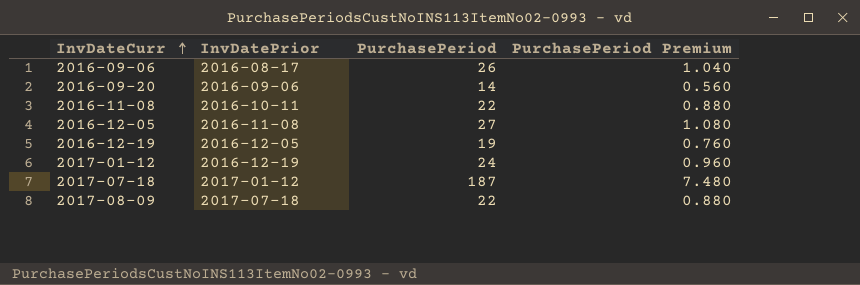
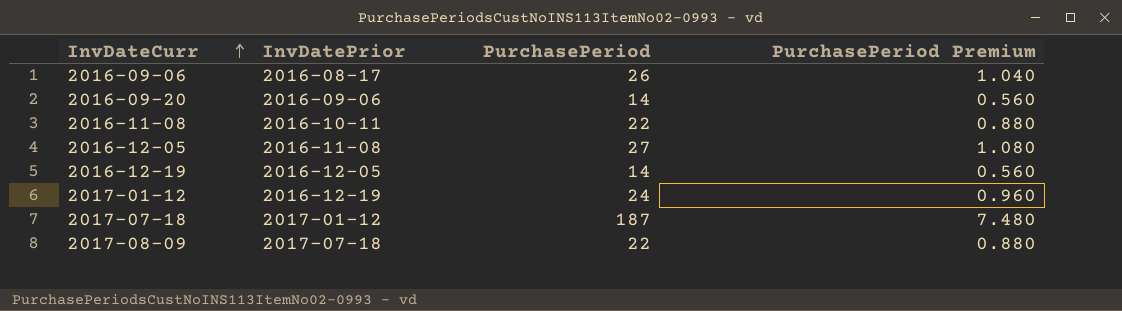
2016-12-19 | PurchasePeriod: 19 -> 14
2016-12-19 | PurchasePeriod Premium: 0.760 -> 0.560

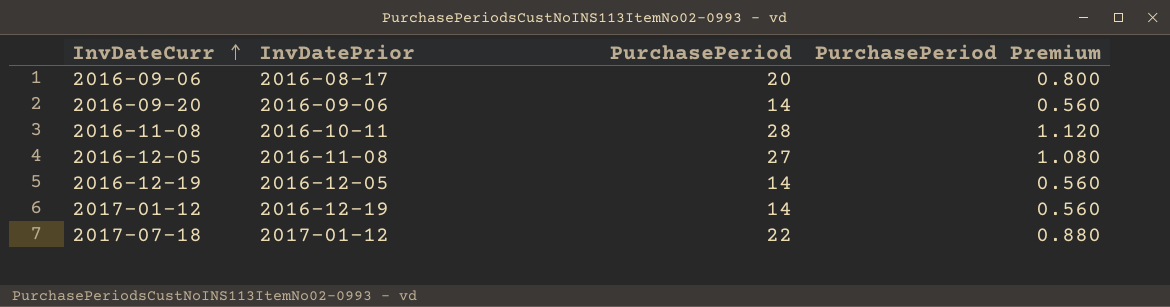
row 2017-08-09: 2017-07-18 | 22 | 0.880 -> none
2016-09-06 | PurchasePeriod: 26 -> 20
2016-09-06 | PurchasePeriod Premium: 1.040 -> 0.800
2016-11-08 | PurchasePeriod: 22 -> 28
2016-11-08 | PurchasePeriod Premium: 0.880 -> 1.120
2017-01-12 | PurchasePeriod: 24 -> 14
2017-01-12 | PurchasePeriod Premium: 0.960 -> 0.560
2017-07-18 | PurchasePeriod: 187 -> 22
2017-07-18 | PurchasePeriod Premium: 7.480 -> 0.880

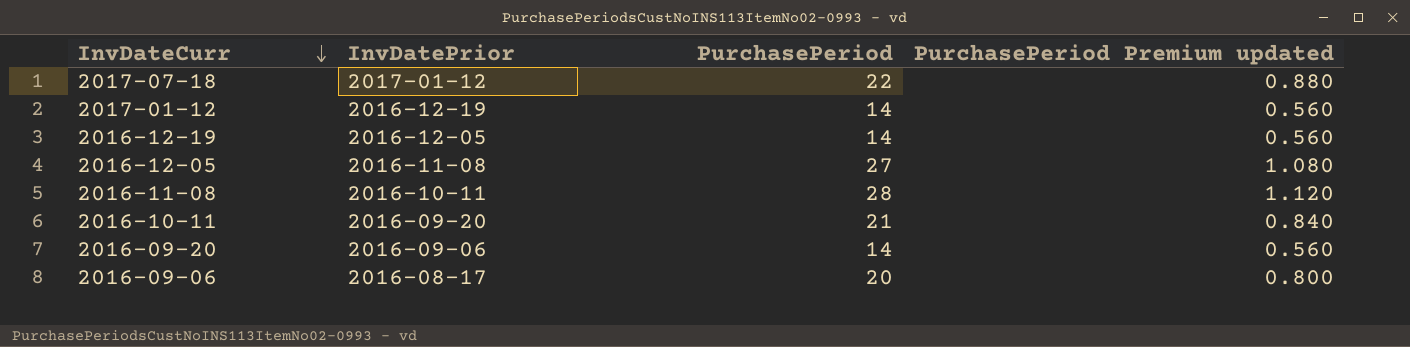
row order: InvDateCurr ascending -> InvDateCurr descending
column name: PurchasePeriod Premium -> PurchasePeriod Premium updated
row 2016-10-11: none -> 2016-09-20 | 21 | 0.840

